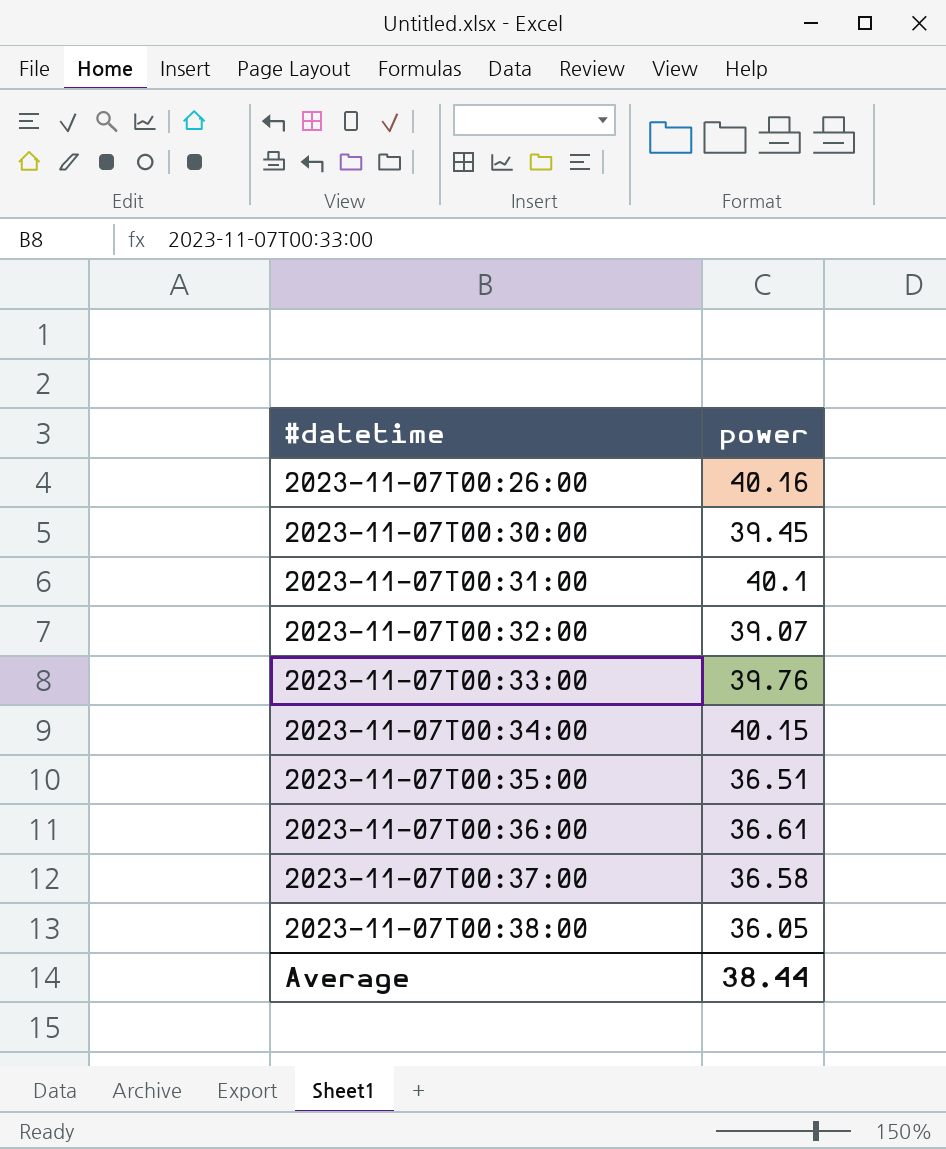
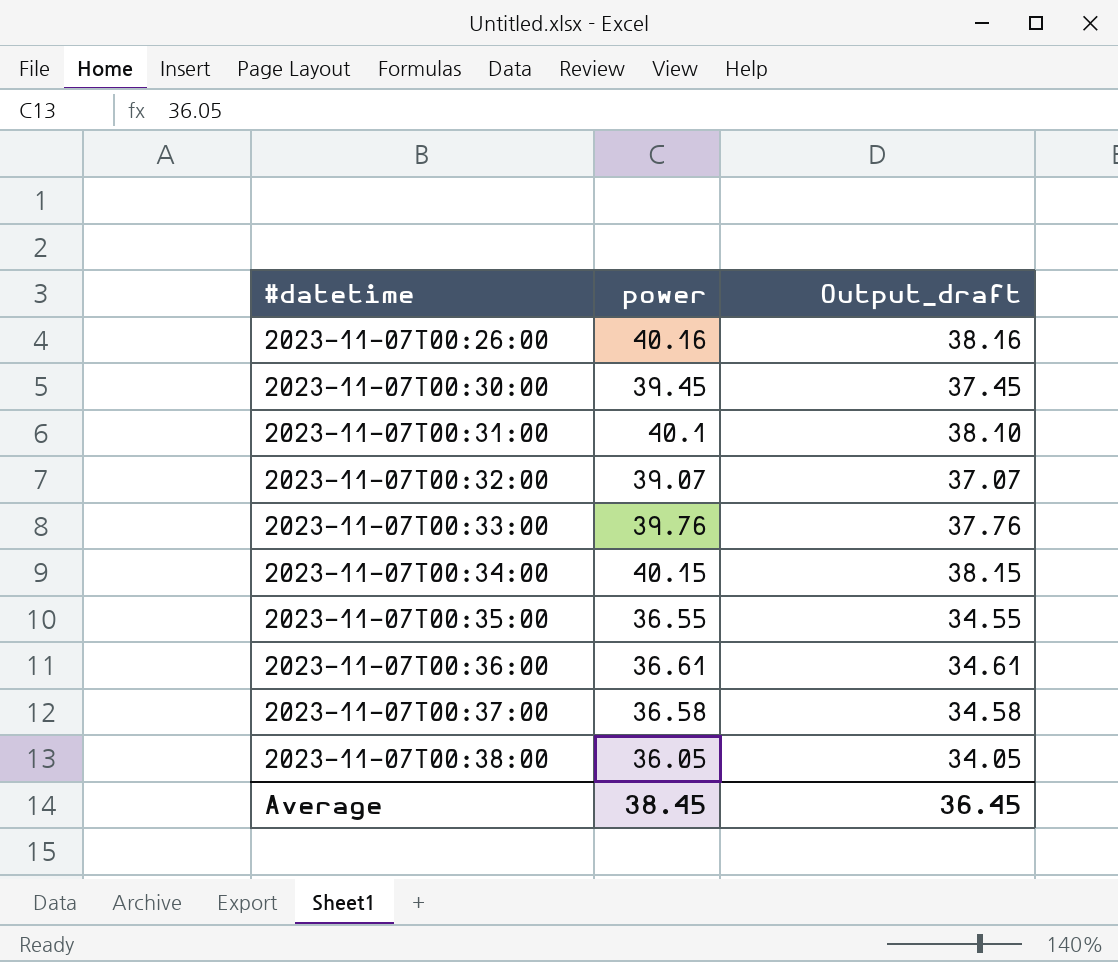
column Output_draft | formula: none -> [power] - 2
2023-11-07T00:35:00 | power: 36.51 -> 36.55
Average | power: 38.44 -> 38.45

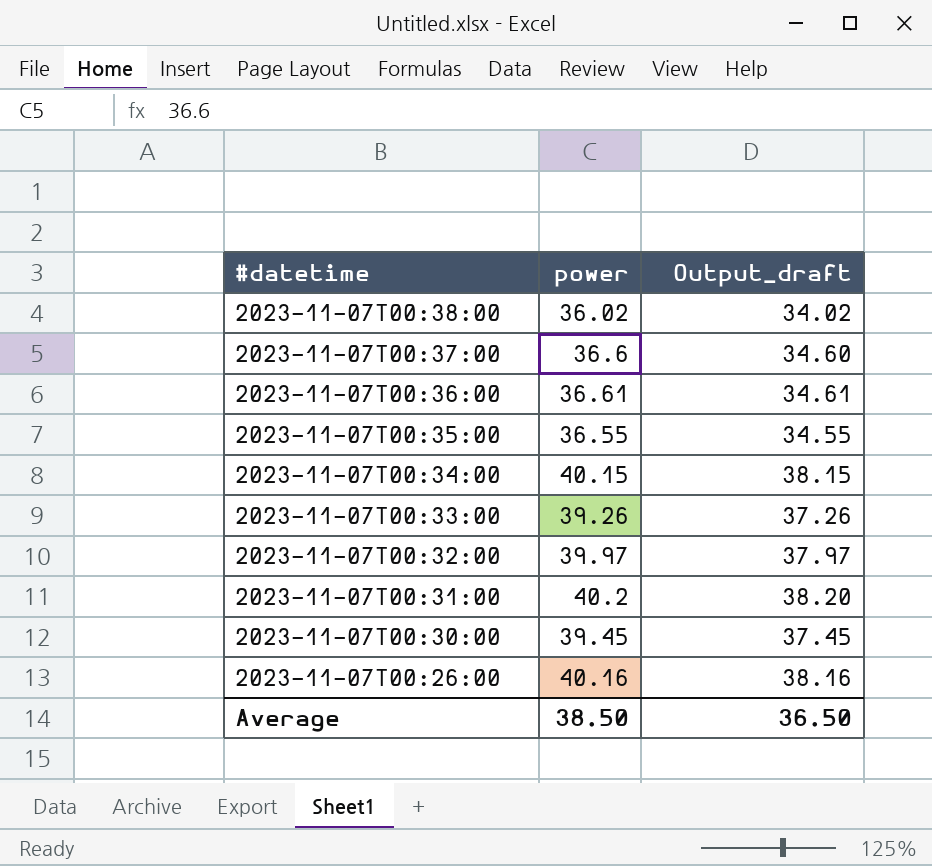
row order: #datetime ascending -> #datetime descending
2023-11-07T00:38:00 | power: 36.05 -> 36.02
2023-11-07T00:38:00 | Output_draft: 34.05 -> 34.02
2023-11-07T00:37:00 | power: 36.58 -> 36.6
2023-11-07T00:37:00 | Output_draft: 34.58 -> 34.60
2023-11-07T00:33:00 | power: 39.76 -> 39.26
2023-11-07T00:33:00 | Output_draft: 37.76 -> 37.26
2023-11-07T00:32:00 | power: 39.07 -> 39.97
2023-11-07T00:32:00 | Output_draft: 37.07 -> 37.97
2023-11-07T00:31:00 | power: 40.1 -> 40.2
2023-11-07T00:31:00 | Output_draft: 38.10 -> 38.20
Average | power: 38.45 -> 38.50
Average | Output_draft: 36.45 -> 36.50

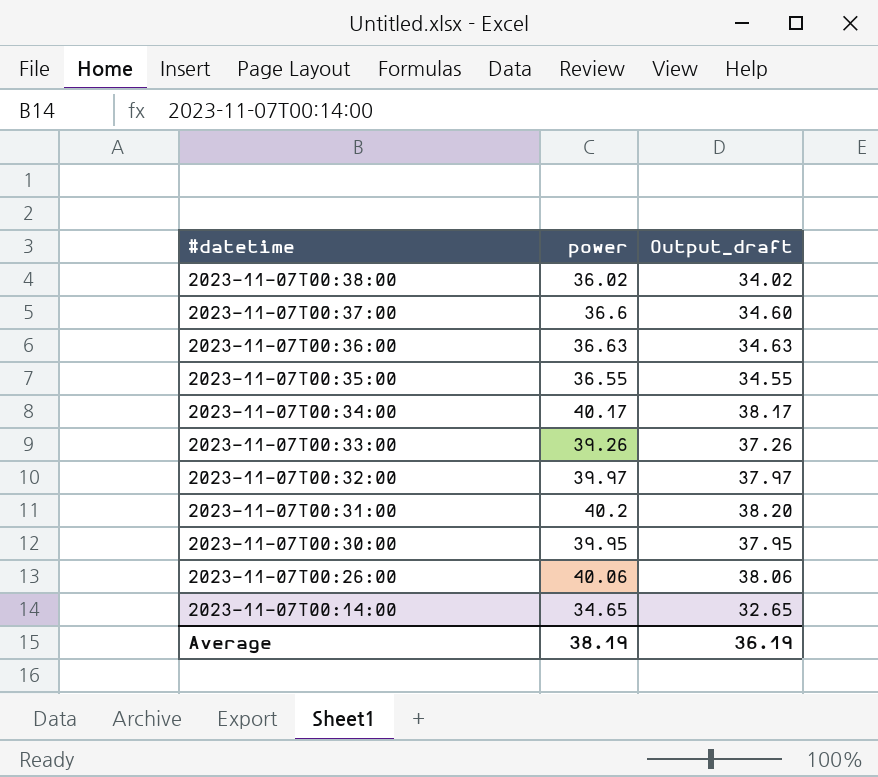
2023-11-07T00:36:00 | power: 36.61 -> 36.63
2023-11-07T00:36:00 | Output_draft: 34.61 -> 34.63
2023-11-07T00:34:00 | power: 40.15 -> 40.17
2023-11-07T00:34:00 | Output_draft: 38.15 -> 38.17
2023-11-07T00:30:00 | power: 39.45 -> 39.95
2023-11-07T00:30:00 | Output_draft: 37.45 -> 37.95
2023-11-07T00:26:00 | power: 40.16 -> 40.06
2023-11-07T00:26:00 | Output_draft: 38.16 -> 38.06
row 2023-11-07T00:14:00: none -> 34.65 | 32.65
Average | power: 38.50 -> 38.19
Average | Output_draft: 36.50 -> 36.19

